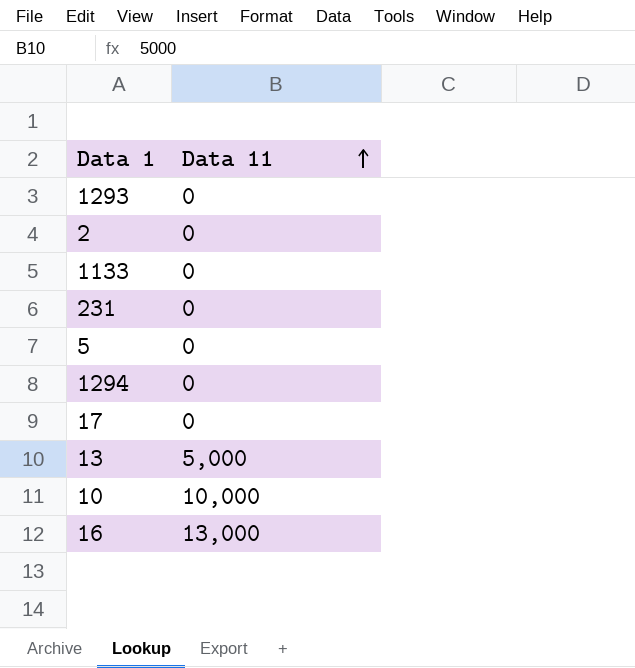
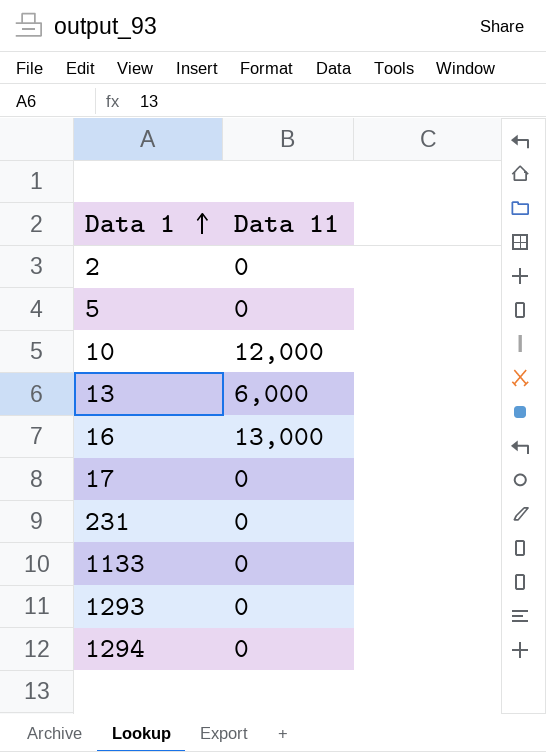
row order: Data 11 ascending -> Data 1 ascending
10 | Data 11: 10,000 -> 12,000
13 | Data 11: 5,000 -> 6,000

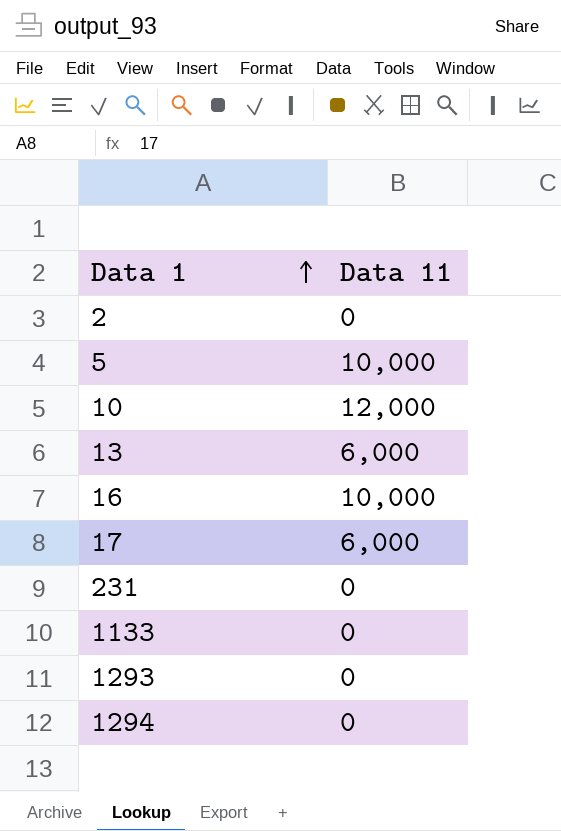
5 | Data 11: 0 -> 10,000
16 | Data 11: 13,000 -> 10,000
17 | Data 11: 0 -> 6,000

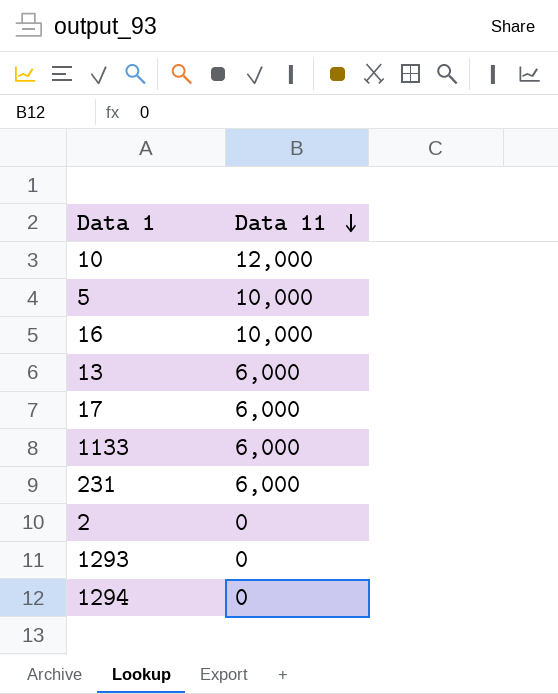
row order: Data 1 ascending -> Data 11 descending
1133 | Data 11: 0 -> 6,000
231 | Data 11: 0 -> 6,000

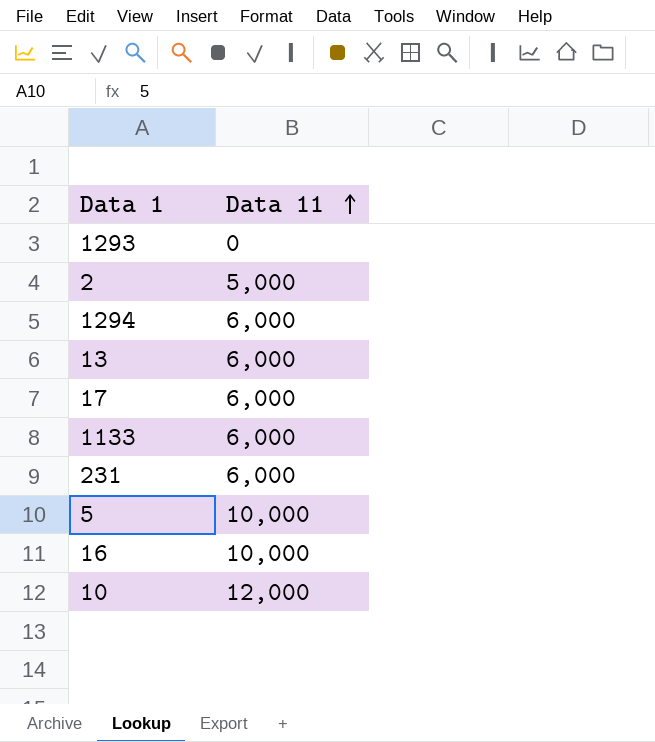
row order: Data 11 descending -> Data 11 ascending
2 | Data 11: 0 -> 5,000
1294 | Data 11: 0 -> 6,000

